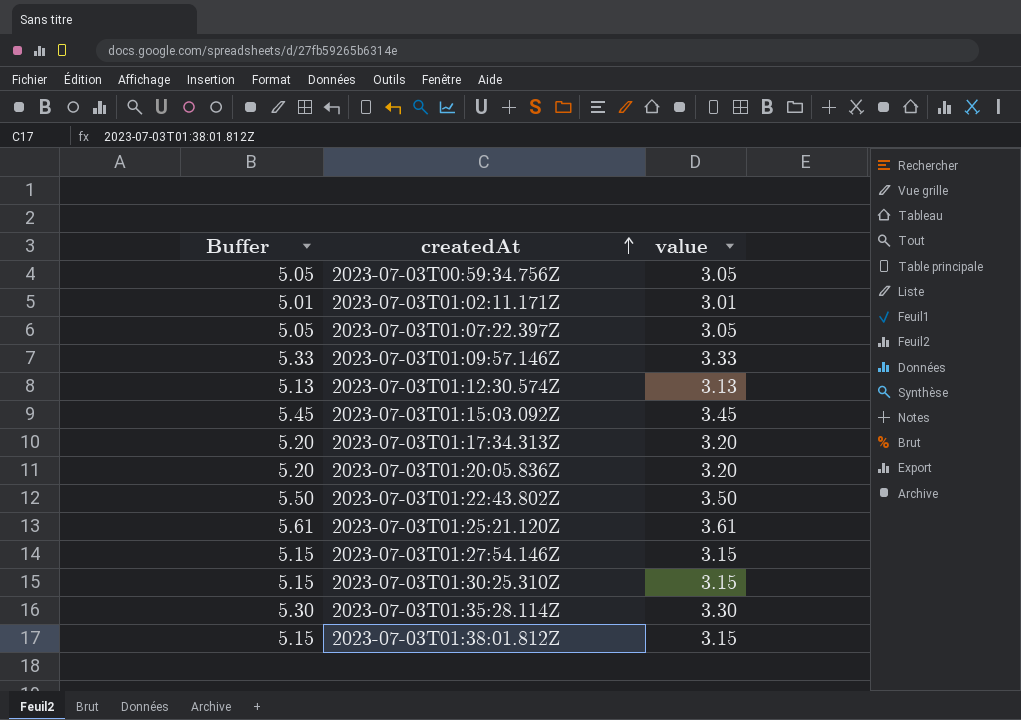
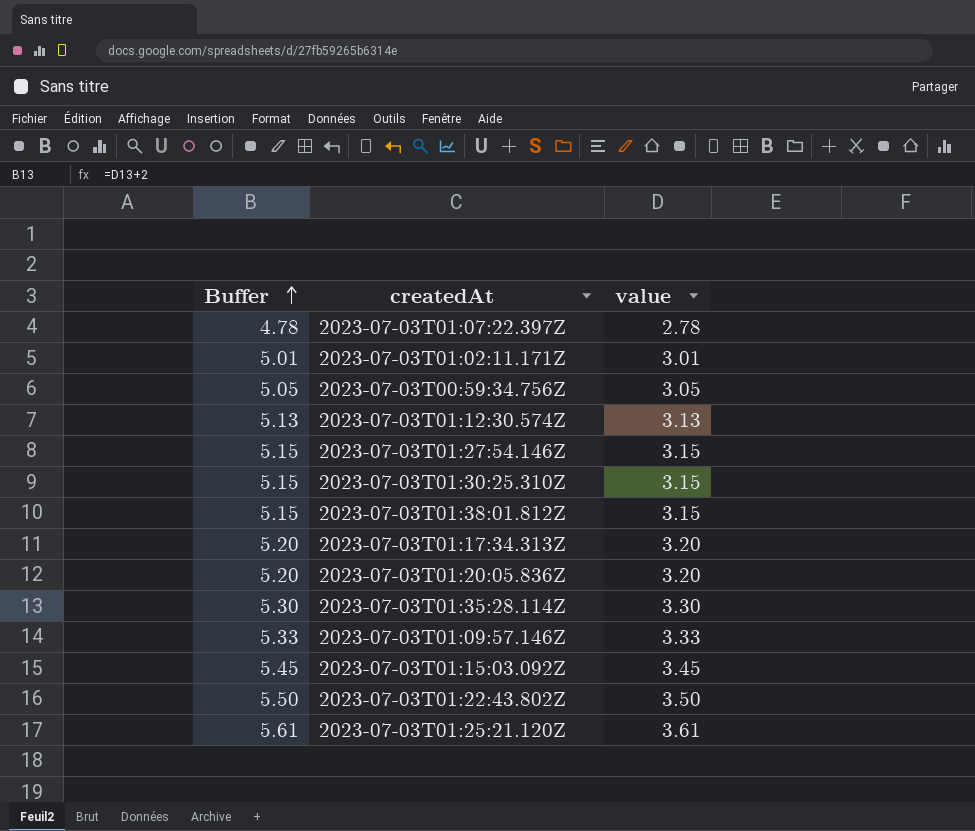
row order: createdAt ascending -> Buffer ascending
2023-07-03T01:07:22.397Z | Buffer: 5.05 -> 4.78
2023-07-03T01:07:22.397Z | value: 3.05 -> 2.78

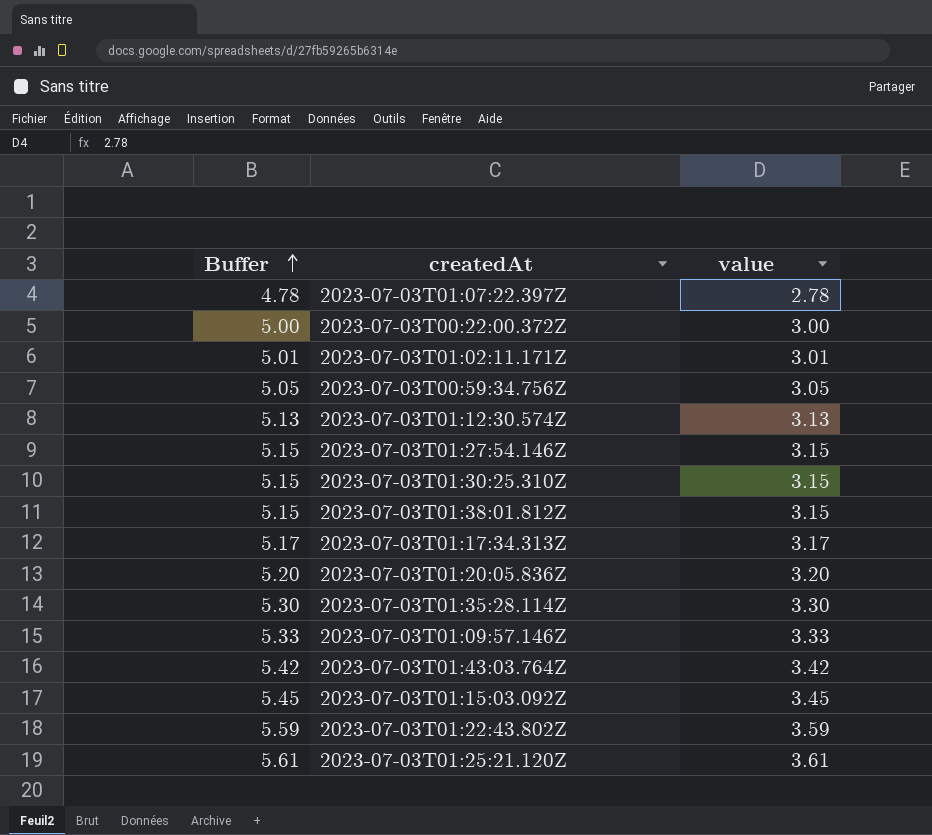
row 2023-07-03T00:22:00.372Z: none -> 5.00 | 3.00
2023-07-03T01:17:34.313Z | Buffer: 5.20 -> 5.17
2023-07-03T01:17:34.313Z | value: 3.20 -> 3.17
row 2023-07-03T01:43:03.764Z: none -> 5.42 | 3.42
2023-07-03T01:22:43.802Z | Buffer: 5.50 -> 5.59
2023-07-03T01:22:43.802Z | value: 3.50 -> 3.59

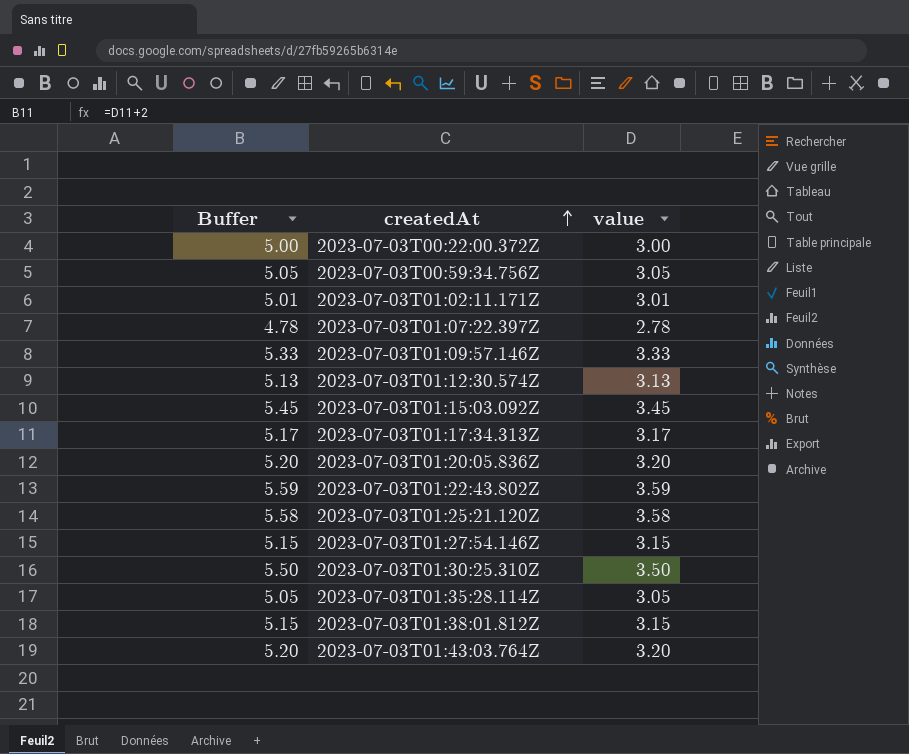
row order: Buffer ascending -> createdAt ascending
2023-07-03T01:25:21.120Z | Buffer: 5.61 -> 5.58
2023-07-03T01:25:21.120Z | value: 3.61 -> 3.58
2023-07-03T01:30:25.310Z | Buffer: 5.15 -> 5.50
2023-07-03T01:30:25.310Z | value: 3.15 -> 3.50
2023-07-03T01:35:28.114Z | Buffer: 5.30 -> 5.05
2023-07-03T01:35:28.114Z | value: 3.30 -> 3.05
2023-07-03T01:43:03.764Z | Buffer: 5.42 -> 5.20
2023-07-03T01:43:03.764Z | value: 3.42 -> 3.20

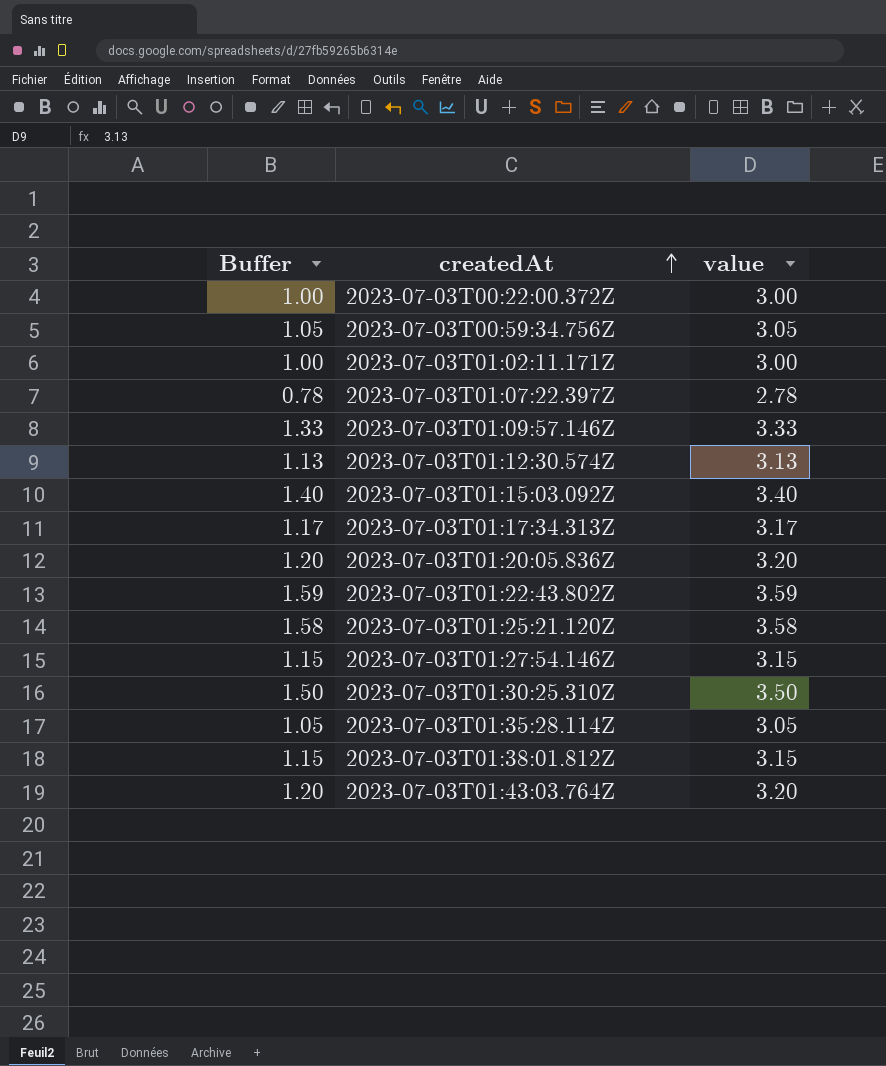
column Buffer | formula: [value] + 2 -> [value] - 2
2023-07-03T01:02:11.171Z | value: 3.01 -> 3.00
2023-07-03T01:15:03.092Z | value: 3.45 -> 3.40

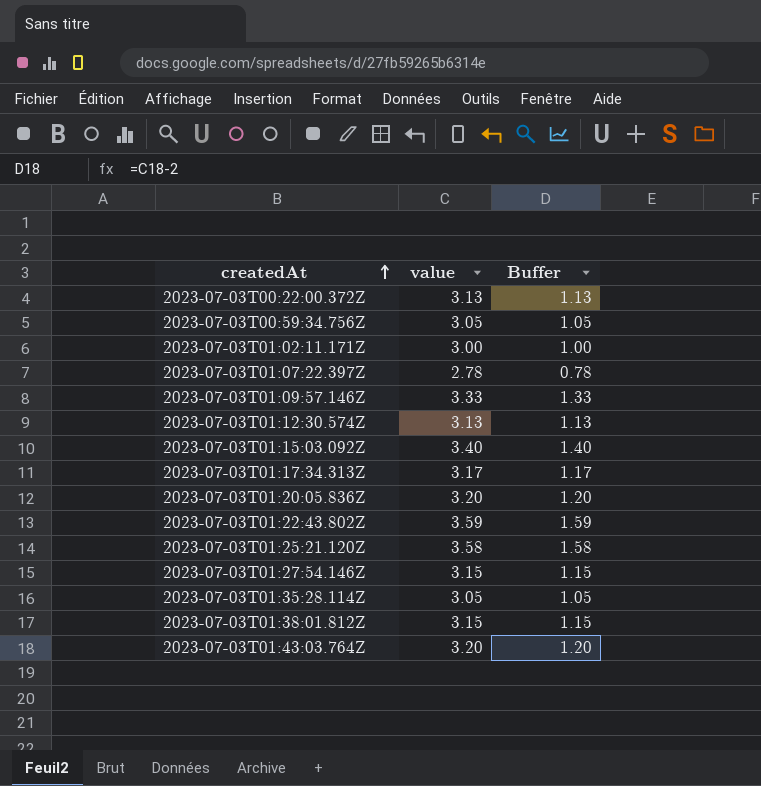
column Buffer | position: 1 -> 3
row 2023-07-03T01:30:25.310Z: 1.50 | 3.50 -> none
2023-07-03T00:22:00.372Z | value: 3.00 -> 3.13
2023-07-03T00:22:00.372Z | Buffer: 1.00 -> 1.13

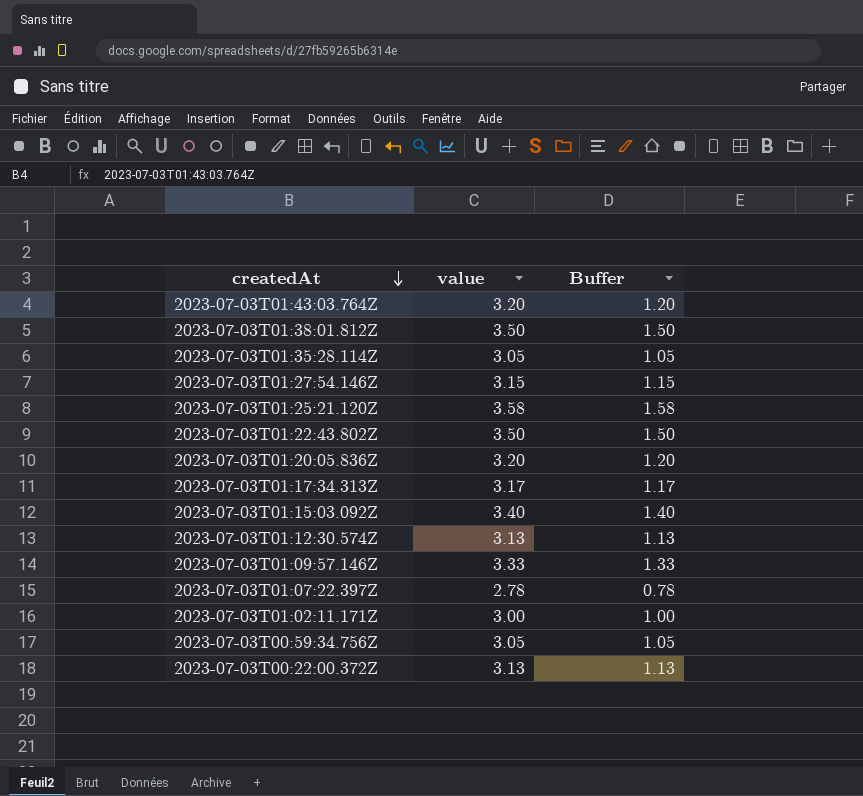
row order: createdAt ascending -> createdAt descending
2023-07-03T01:38:01.812Z | value: 3.15 -> 3.50
2023-07-03T01:38:01.812Z | Buffer: 1.15 -> 1.50
2023-07-03T01:22:43.802Z | value: 3.59 -> 3.50
2023-07-03T01:22:43.802Z | Buffer: 1.59 -> 1.50

